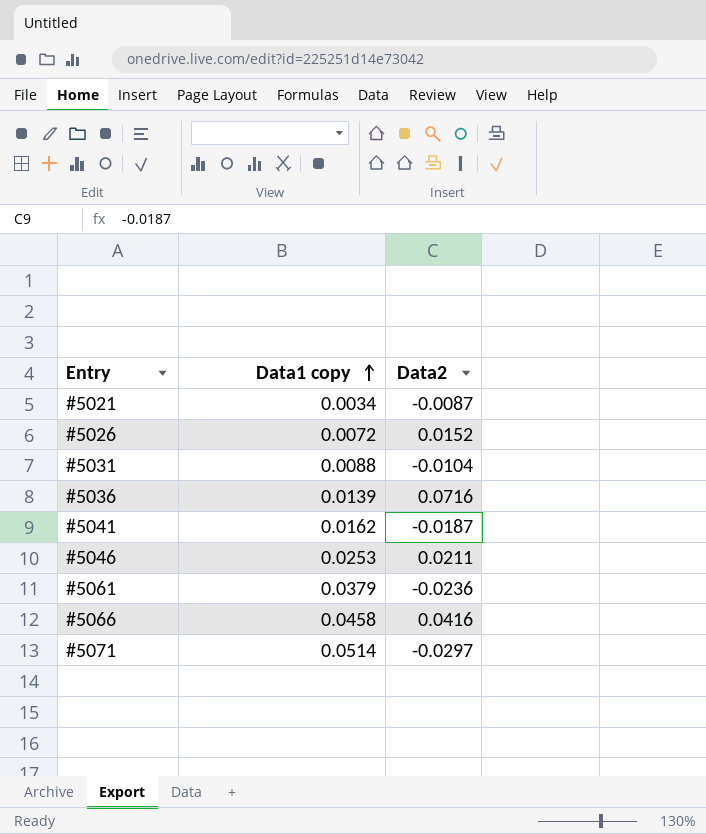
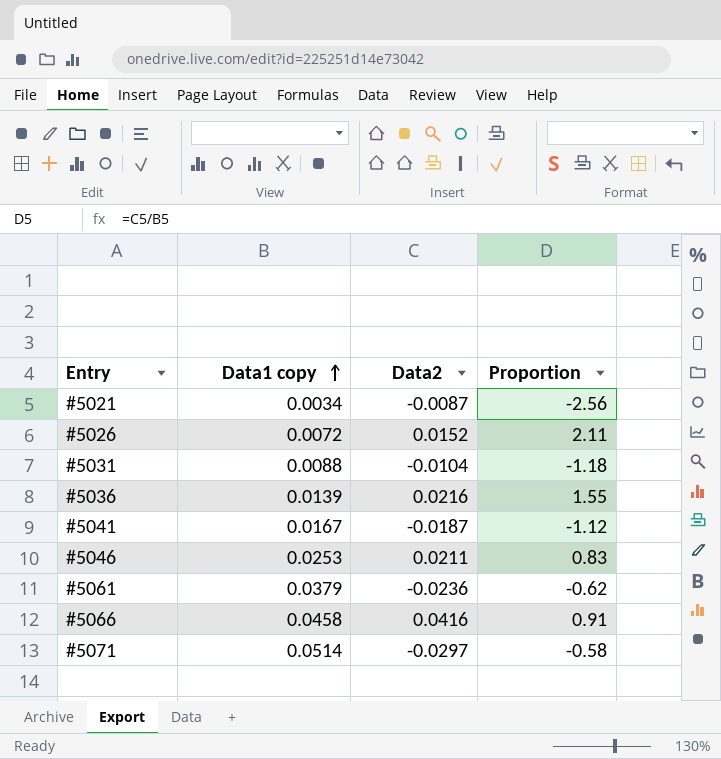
column Proportion | formula: none -> [Data2] / [Data1 copy]
#5036 | Data2: 0.0716 -> 0.0216
#5041 | Data1 copy: 0.0162 -> 0.0167

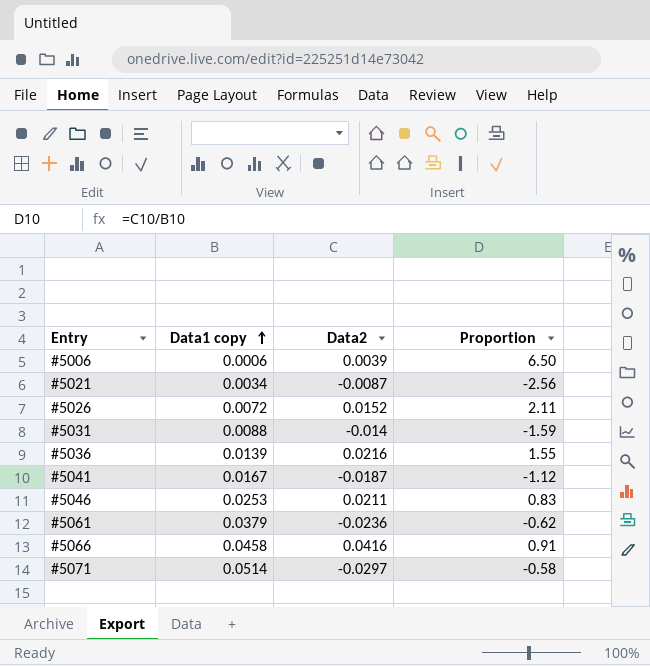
row #5006: none -> 0.0006 | 0.0039 | 6.50
#5031 | Data2: -0.0104 -> -0.014
#5031 | Proportion: -1.18 -> -1.59

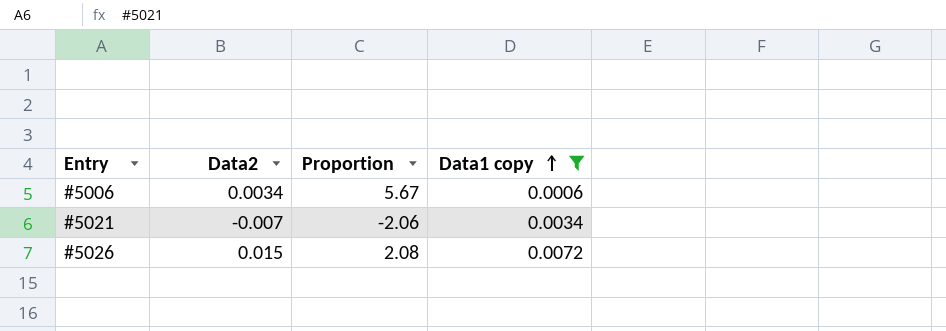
filter: none -> Data1 copy <= 0.0072
column Data1 copy | position: 2 -> 4
#5006 | Data2: 0.0039 -> 0.0034
#5006 | Proportion: 6.50 -> 5.67
#5021 | Data2: -0.0087 -> -0.007
#5021 | Proportion: -2.56 -> -2.06
#5026 | Data2: 0.0152 -> 0.015
#5026 | Proportion: 2.11 -> 2.08

